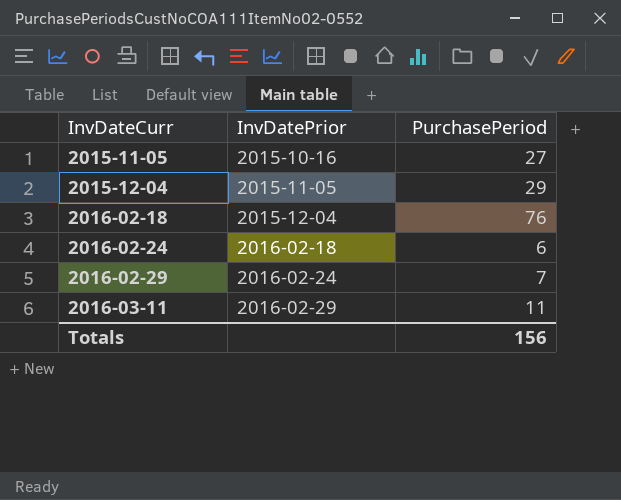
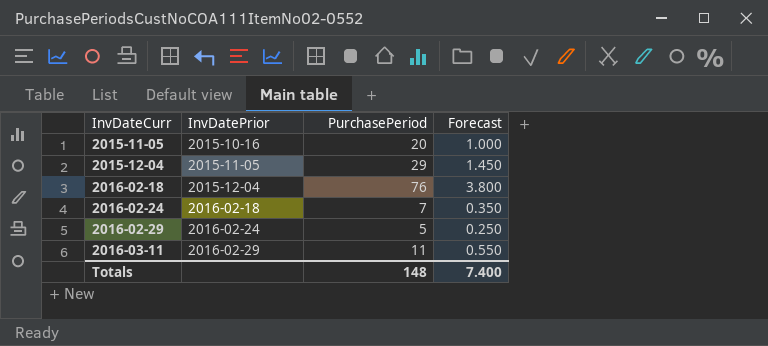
column Forecast | formula: none -> [PurchasePeriod] * 0.05
2015-11-05 | PurchasePeriod: 27 -> 20
2016-02-24 | PurchasePeriod: 6 -> 7
2016-02-29 | PurchasePeriod: 7 -> 5
Totals | PurchasePeriod: 156 -> 148

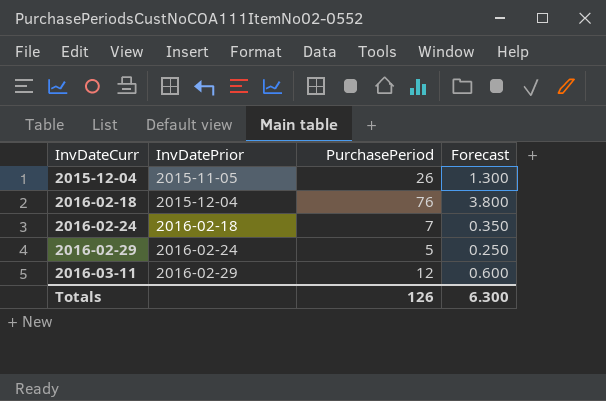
row 2015-11-05: 2015-10-16 | 20 | 1.000 -> none
2015-12-04 | PurchasePeriod: 29 -> 26
2015-12-04 | Forecast: 1.450 -> 1.300
2016-03-11 | PurchasePeriod: 11 -> 12
2016-03-11 | Forecast: 0.550 -> 0.600
Totals | PurchasePeriod: 148 -> 126
Totals | Forecast: 7.400 -> 6.300

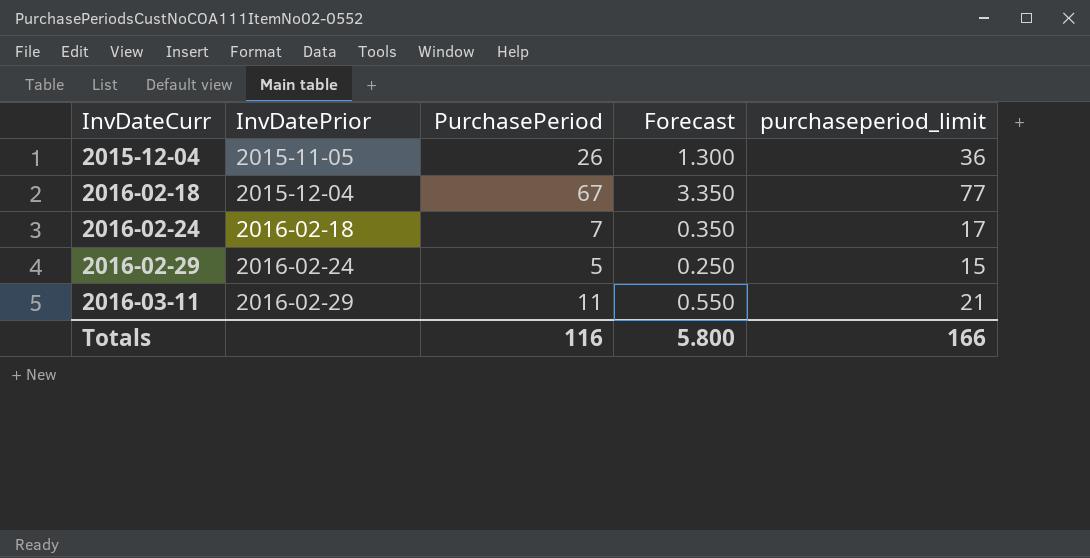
column purchaseperiod_limit | formula: none -> [PurchasePeriod] + 10
2016-02-18 | PurchasePeriod: 76 -> 67
2016-02-18 | Forecast: 3.800 -> 3.350
2016-03-11 | PurchasePeriod: 12 -> 11
2016-03-11 | Forecast: 0.600 -> 0.550
Totals | PurchasePeriod: 126 -> 116
Totals | Forecast: 6.300 -> 5.800

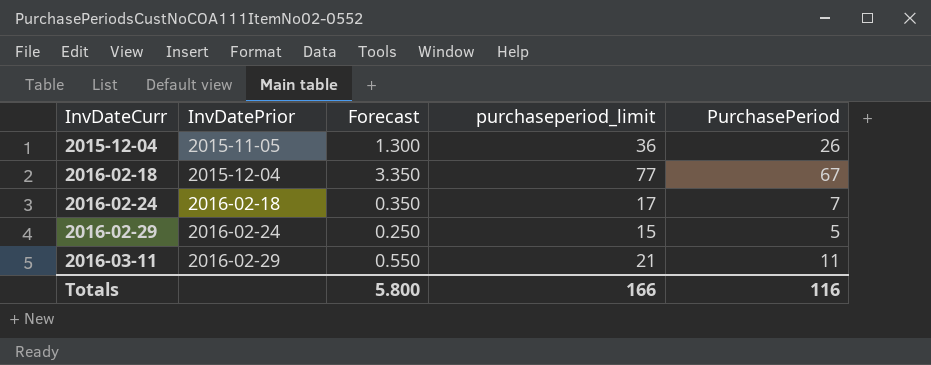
column PurchasePeriod | position: 3 -> 5

